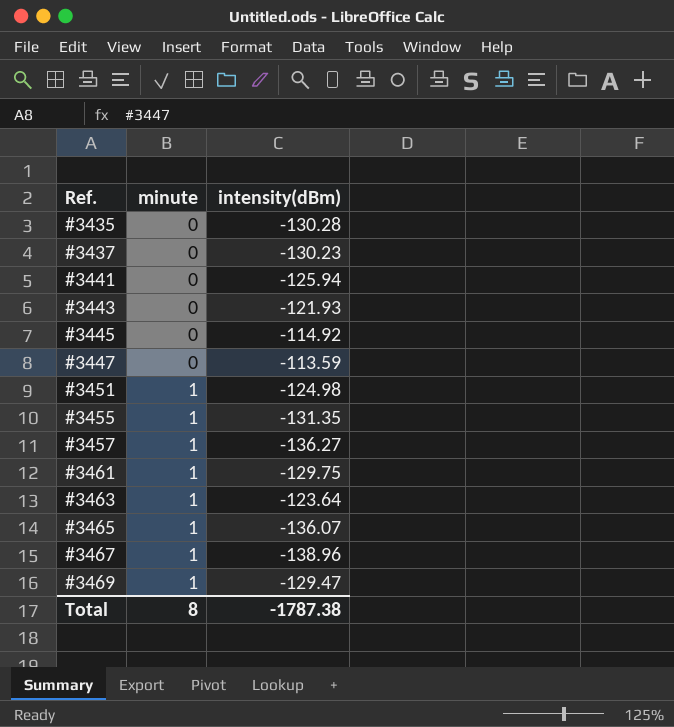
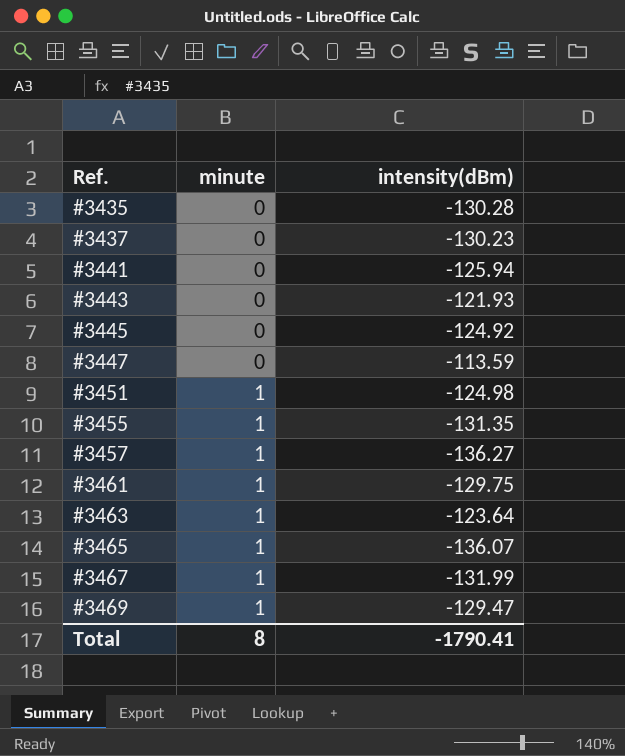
#3445 | intensity(dBm): -114.92 -> -124.92
#3467 | intensity(dBm): -138.96 -> -131.99
Total | intensity(dBm): -1787.38 -> -1790.41

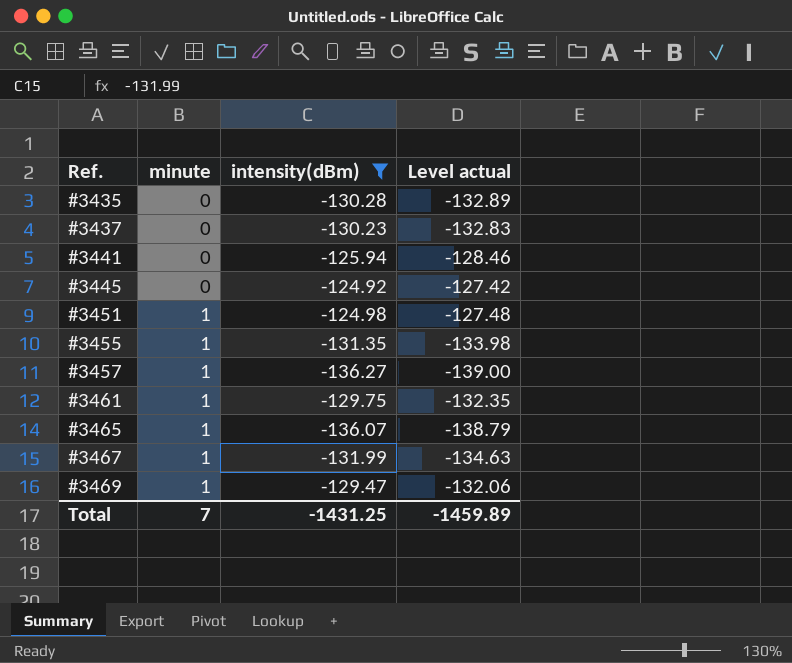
filter: none -> intensity(dBm) <= -124.92
column Level actual | formula: none -> [intensity(dBm)] * 1.02
Total | minute: 8 -> 7
Total | intensity(dBm): -1790.41 -> -1431.25

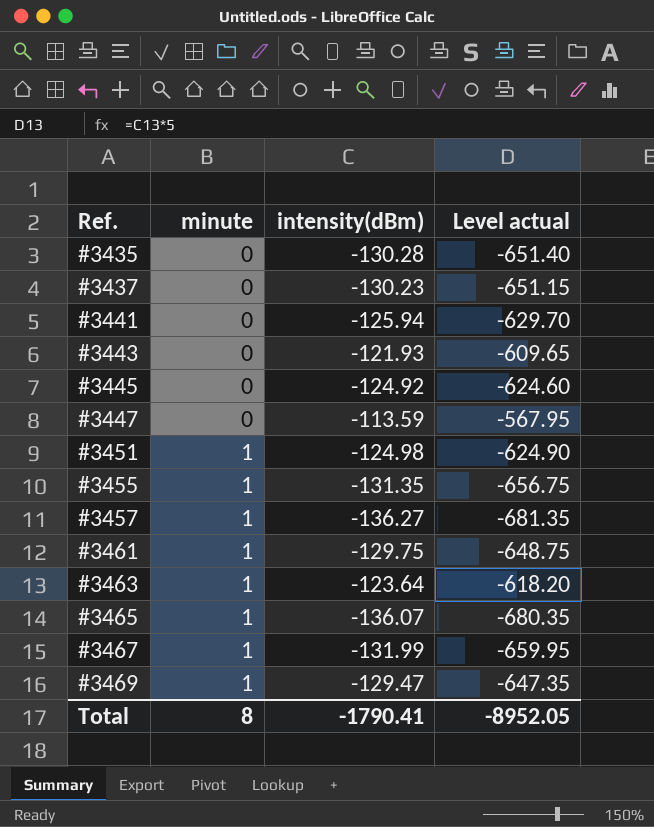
filter: intensity(dBm) <= -124.92 -> none
column Level actual | formula: [intensity(dBm)] * 1.02 -> [intensity(dBm)] * 5
Total | minute: 7 -> 8
Total | intensity(dBm): -1431.25 -> -1790.41
Total | Level actual: -1459.89 -> -8952.05

